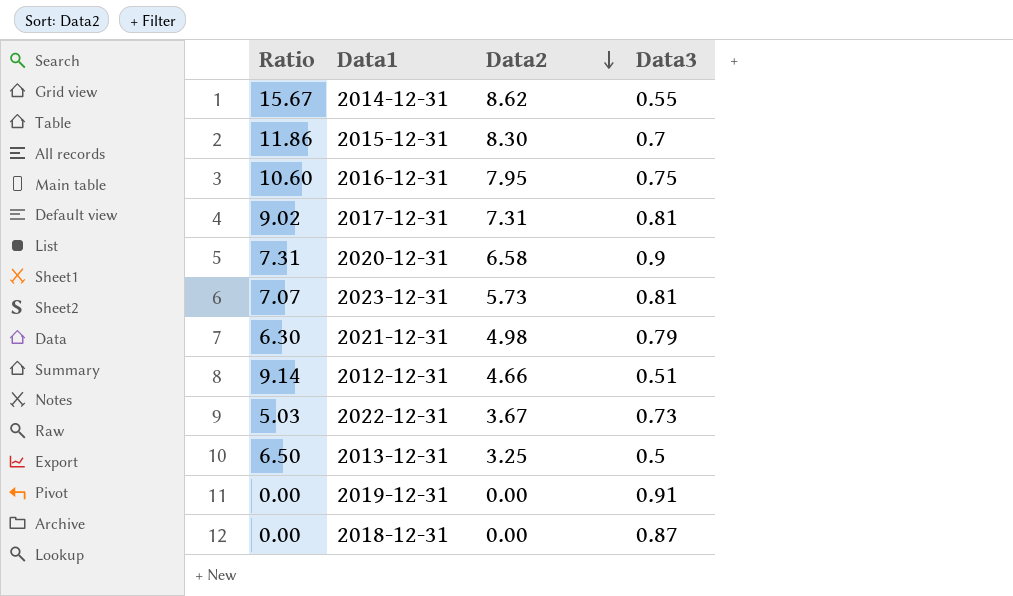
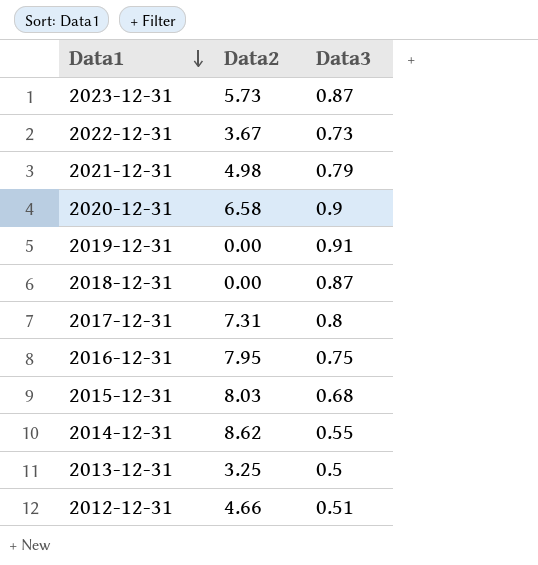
row order: Data2 descending -> Data1 descending
column Ratio | formula: [Data2] / [Data3] -> none
2023-12-31 | Data3: 0.81 -> 0.87
2017-12-31 | Data3: 0.81 -> 0.8
2015-12-31 | Data2: 8.30 -> 8.03
2015-12-31 | Data3: 0.7 -> 0.68

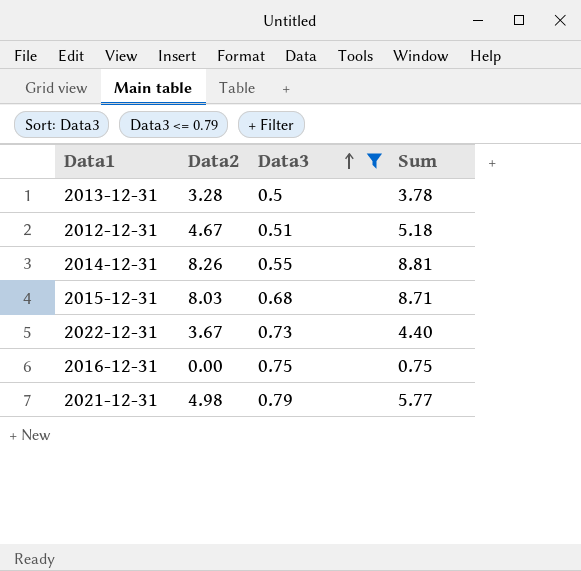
filter: none -> Data3 <= 0.79
row order: Data1 descending -> Data3 ascending
column Sum | formula: none -> [Data2] + [Data3]
2013-12-31 | Data2: 3.25 -> 3.28
2012-12-31 | Data2: 4.66 -> 4.67
2014-12-31 | Data2: 8.62 -> 8.26
2016-12-31 | Data2: 7.95 -> 0.00

